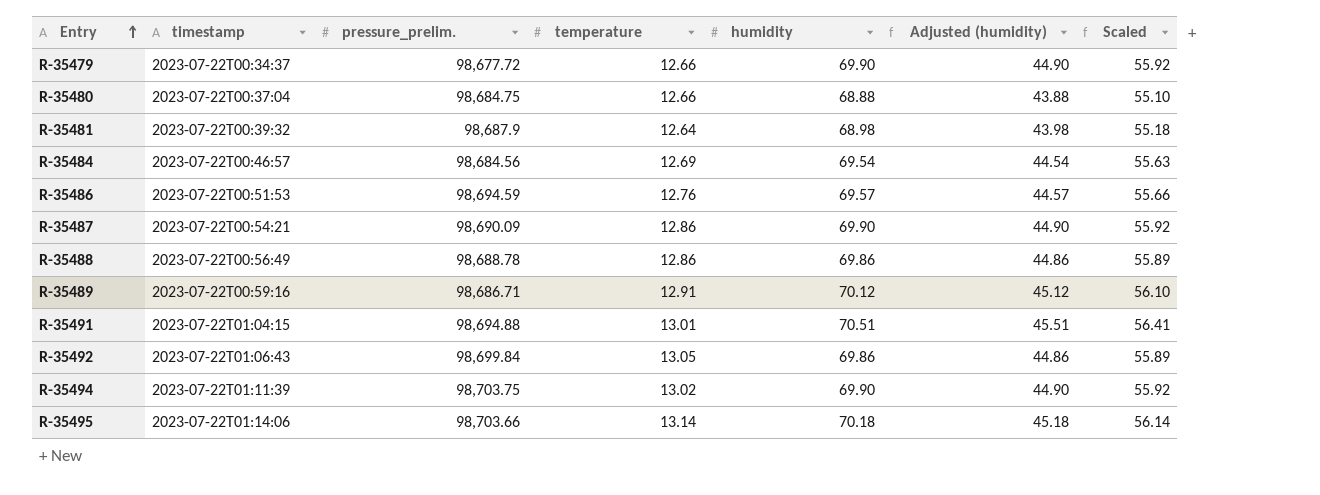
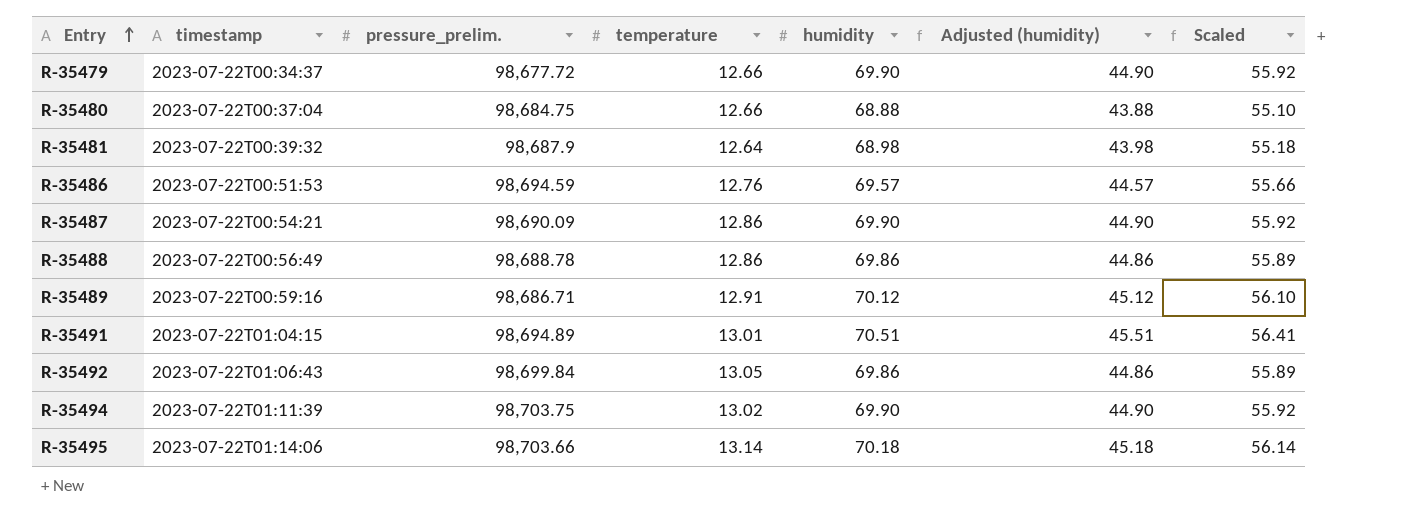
row R-35484: 2023-07-22T00:46:57 | 98,684.56 | 12.69 | 69.54 | 44.54 | 55.63 -> none
R-35491 | pressure_prelim.: 98,694.88 -> 98,694.89

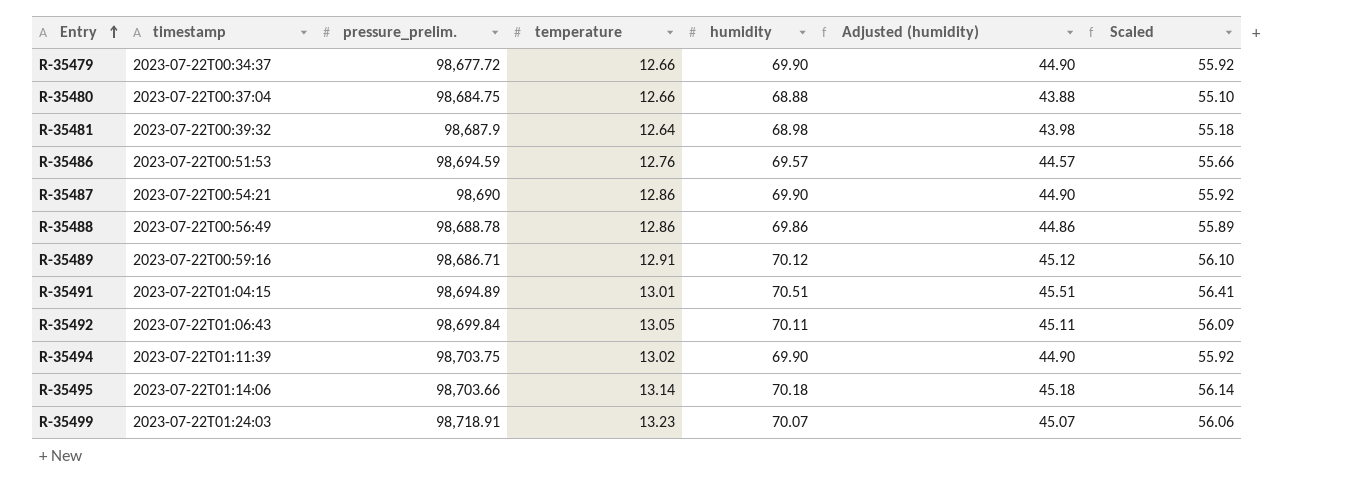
R-35487 | pressure_prelim.: 98,690.09 -> 98,690
R-35492 | humidity: 69.86 -> 70.11
R-35492 | Adjusted (humidity): 44.86 -> 45.11
R-35492 | Scaled: 55.89 -> 56.09
row R-35499: none -> 2023-07-22T01:24:03 | 98,718.91 | 13.23 | 70.07 | 45.07 | 56.06

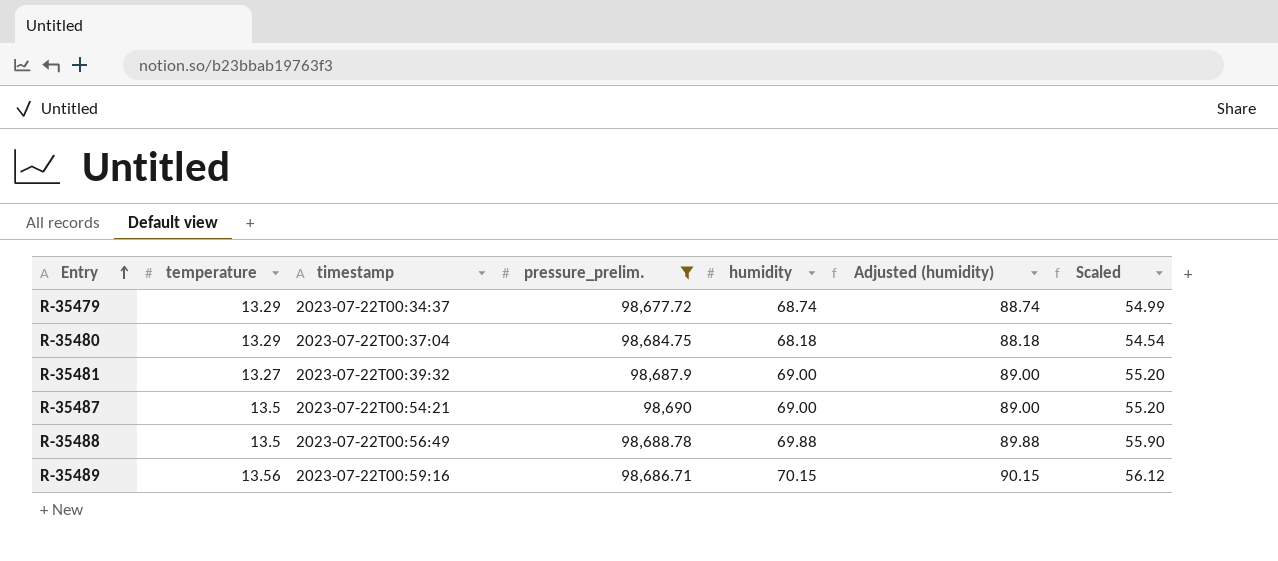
filter: none -> pressure_prelim. <= 98,690
column temperature | position: 4 -> 2
column Adjusted (humidity) | formula: [humidity] - 25 -> [humidity] + 20
R-35479 | temperature: 12.66 -> 13.29
R-35479 | humidity: 69.90 -> 68.74
R-35479 | Scaled: 55.92 -> 54.99
R-35480 | temperature: 12.66 -> 13.29
R-35480 | humidity: 68.88 -> 68.18
R-35480 | Scaled: 55.10 -> 54.54
R-35481 | temperature: 12.64 -> 13.27
R-35481 | humidity: 68.98 -> 69.00
R-35481 | Scaled: 55.18 -> 55.20
R-35487 | temperature: 12.86 -> 13.5
R-35487 | humidity: 69.90 -> 69.00
R-35487 | Scaled: 55.92 -> 55.20
R-35488 | temperature: 12.86 -> 13.5
R-35488 | humidity: 69.86 -> 69.88
R-35488 | Scaled: 55.89 -> 55.90
R-35489 | temperature: 12.91 -> 13.56
R-35489 | humidity: 70.12 -> 70.15
R-35489 | Scaled: 56.10 -> 56.12

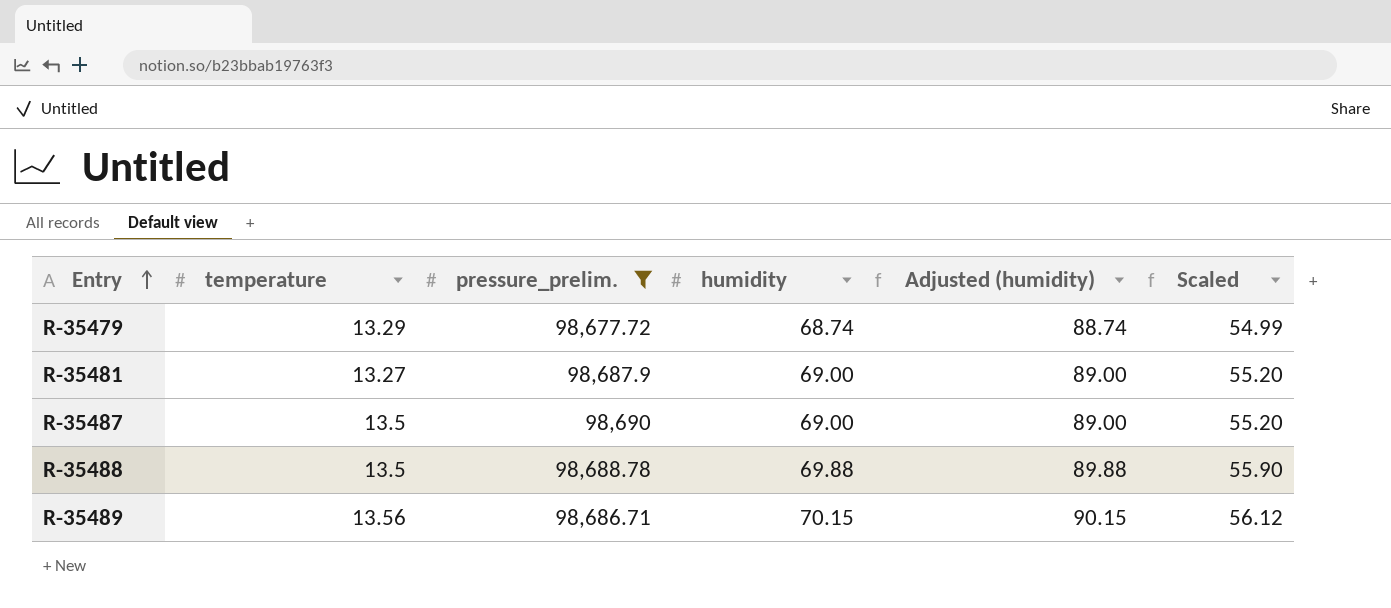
column timestamp | position: 3 -> none
row R-35480: 13.29 | 2023-07-22T00:37:04 | 98,684.75 | 68.18 | 88.18 | 54.54 -> none

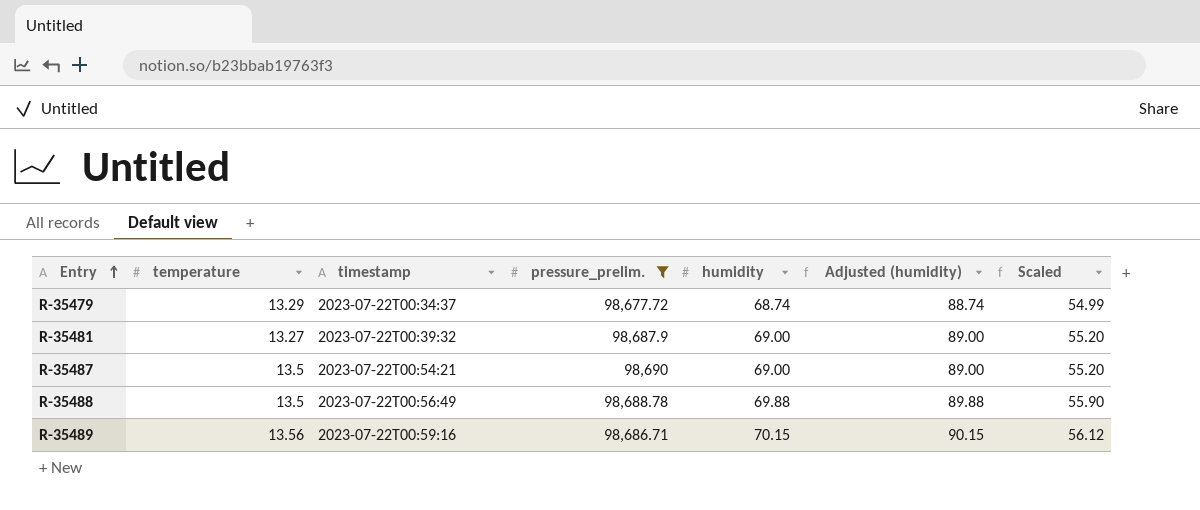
column timestamp | position: none -> 3

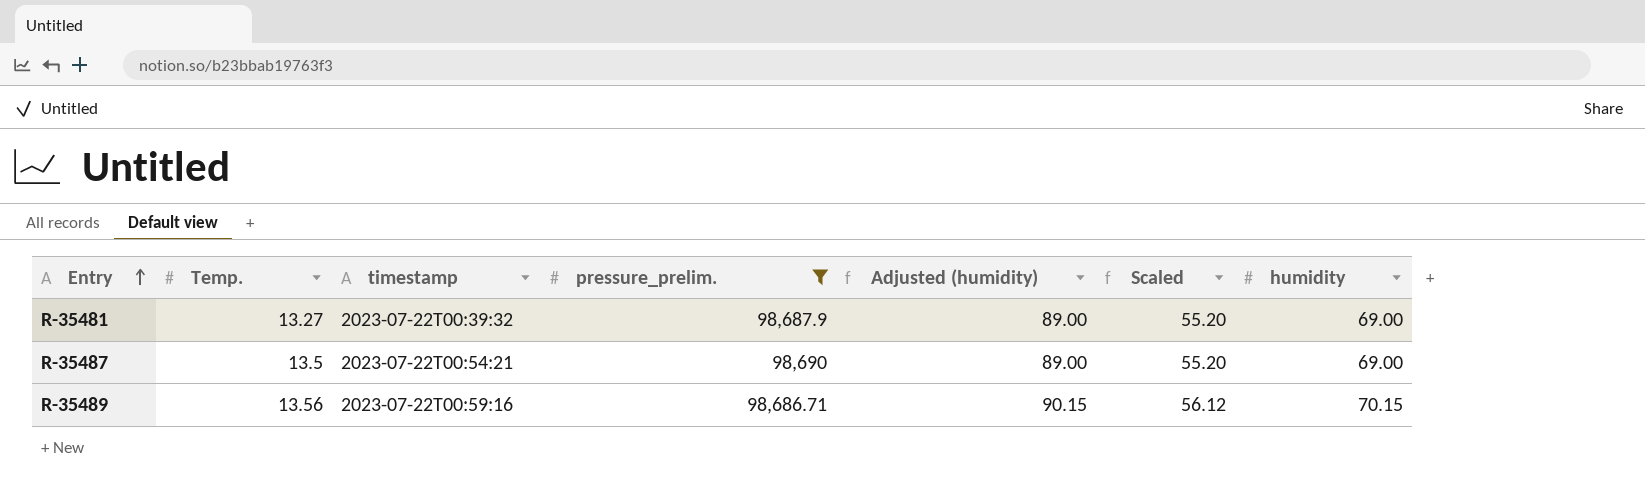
column name: temperature -> Temp.
column humidity | position: 5 -> 7
row R-35479: 13.29 | 2023-07-22T00:34:37 | 98,677.72 | 68.74 | 88.74 | 54.99 -> none
row R-35488: 13.5 | 2023-07-22T00:56:49 | 98,688.78 | 69.88 | 89.88 | 55.90 -> none

